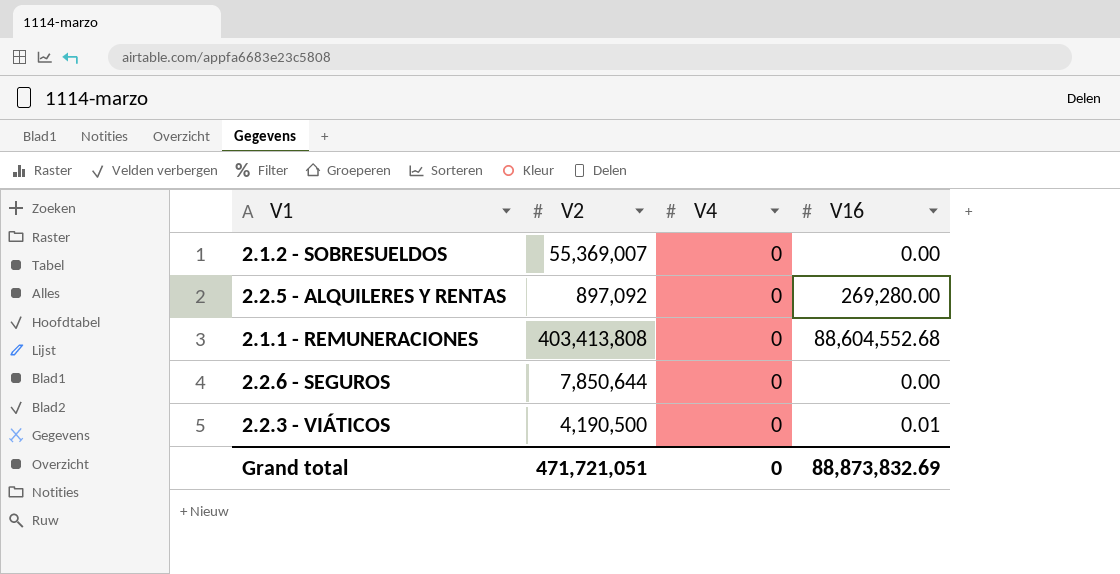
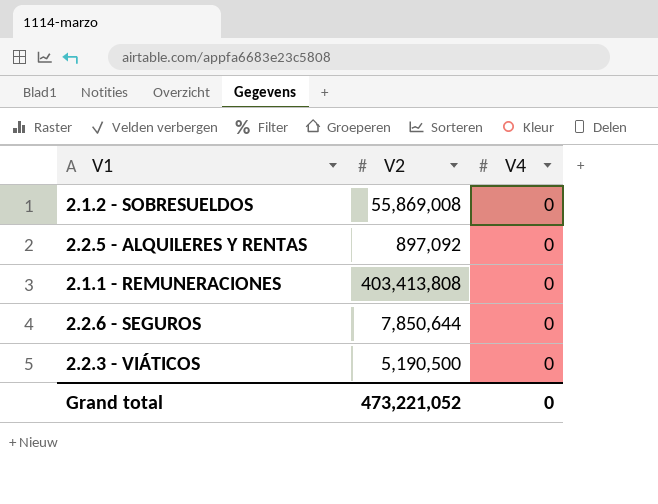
column V16 | position: 4 -> none
2.1.2 - SOBRESUELDOS | V2: 55,369,007 -> 55,869,008
2.2.3 - VIÁTICOS | V2: 4,190,500 -> 5,190,500
Grand total | V2: 471,721,051 -> 473,221,052

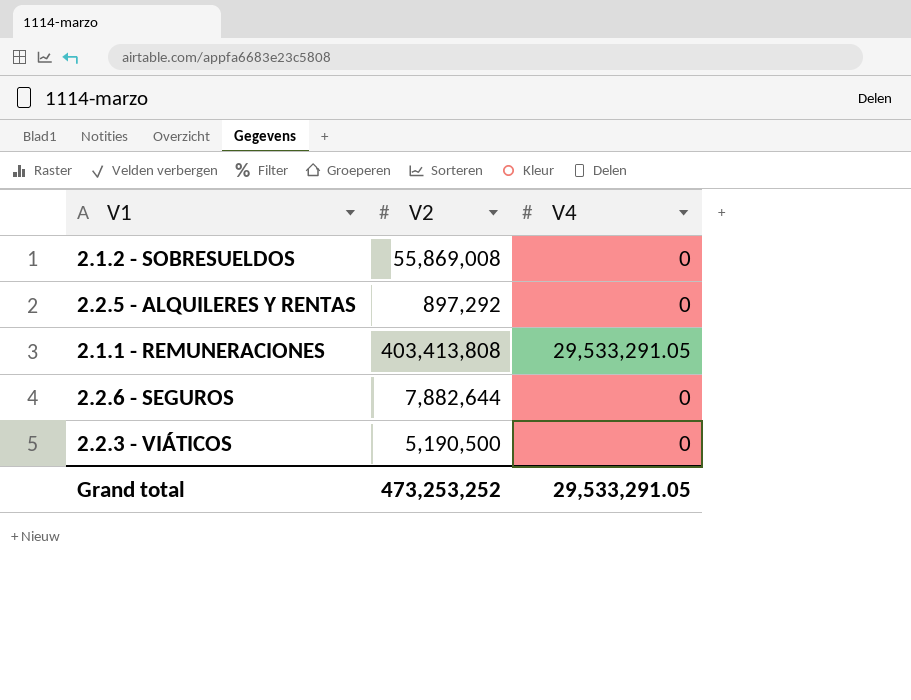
2.2.5 - ALQUILERES Y RENTAS | V2: 897,092 -> 897,292
2.1.1 - REMUNERACIONES | V4: 0 -> 29,533,291.05
2.2.6 - SEGUROS | V2: 7,850,644 -> 7,882,644
Grand total | V2: 473,221,052 -> 473,253,252
Grand total | V4: 0 -> 29,533,291.05

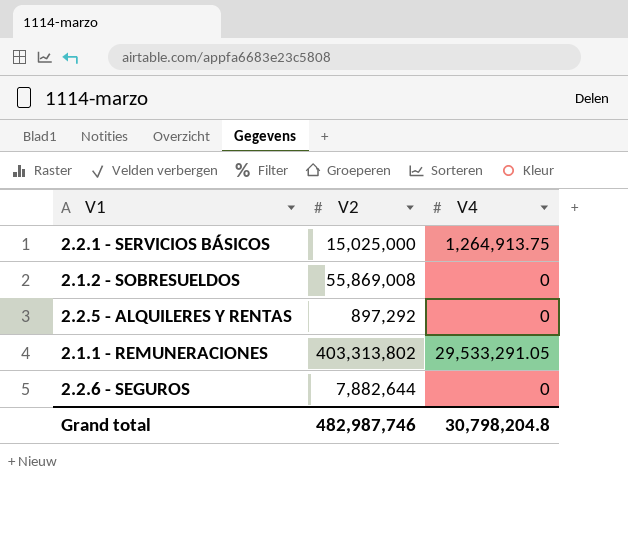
row 2.2.3 - VIÁTICOS: 5,190,500 | 0 -> none
row 2.2.1 - SERVICIOS BÁSICOS: none -> 15,025,000 | 1,264,913.75
2.1.1 - REMUNERACIONES | V2: 403,413,808 -> 403,313,802
Grand total | V2: 473,253,252 -> 482,987,746
Grand total | V4: 29,533,291.05 -> 30,798,204.8

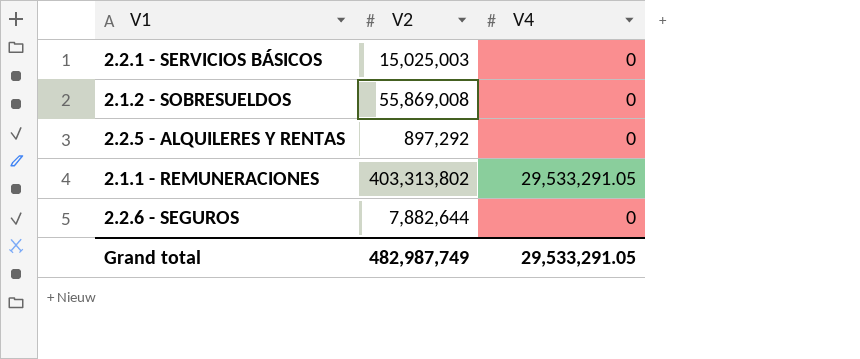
2.2.1 - SERVICIOS BÁSICOS | V2: 15,025,000 -> 15,025,003
2.2.1 - SERVICIOS BÁSICOS | V4: 1,264,913.75 -> 0
Grand total | V2: 482,987,746 -> 482,987,749
Grand total | V4: 30,798,204.8 -> 29,533,291.05

